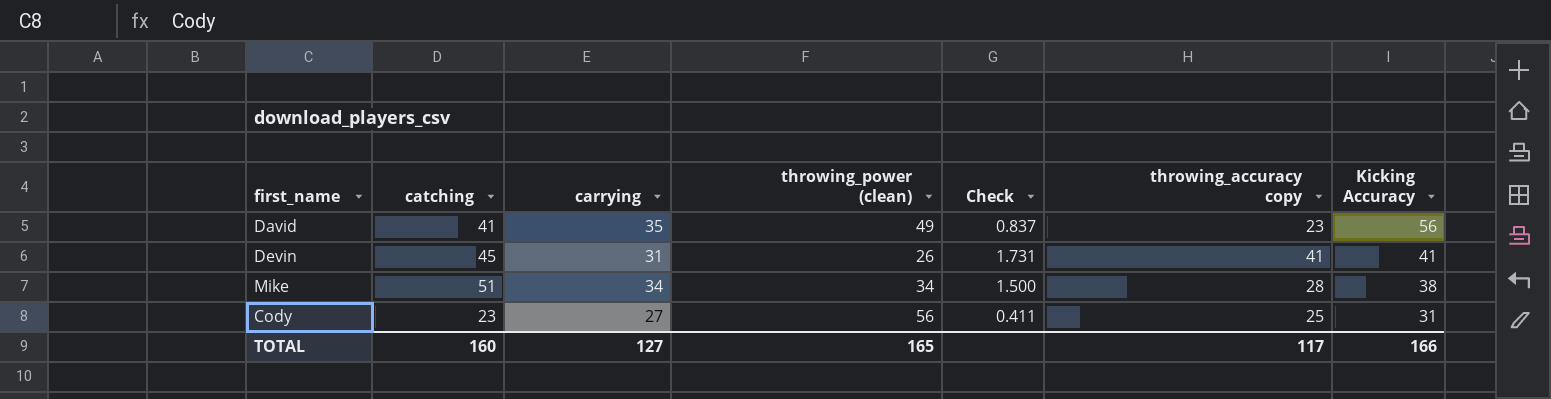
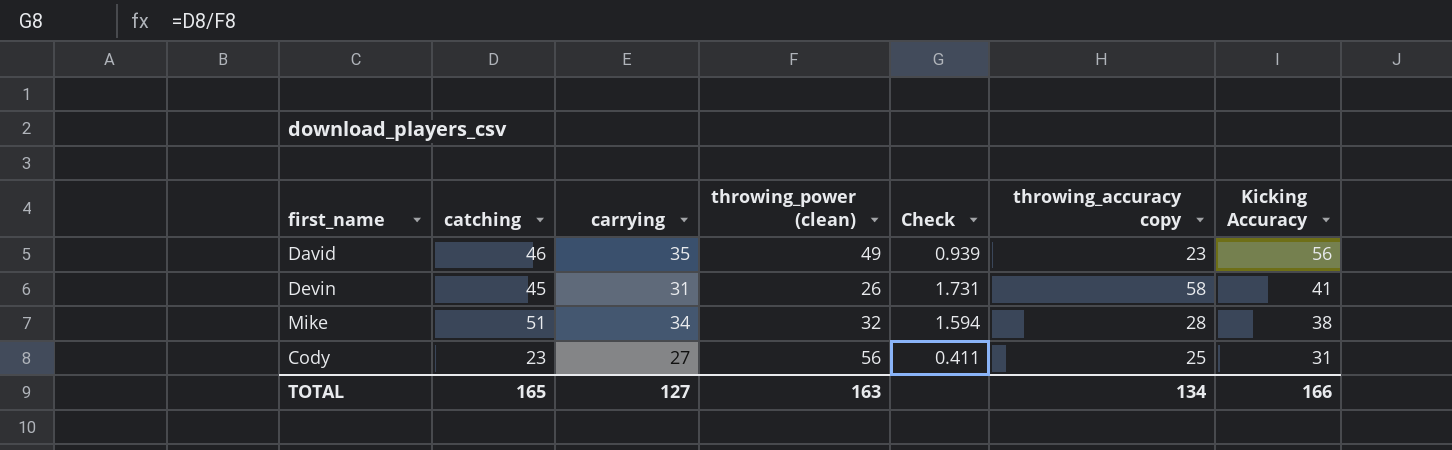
David | catching: 41 -> 46
David | Check: 0.837 -> 0.939
Devin | throwing_accuracy copy: 41 -> 58
Mike | throwing_power (clean): 34 -> 32
Mike | Check: 1.500 -> 1.594
TOTAL | catching: 160 -> 165
TOTAL | throwing_power (clean): 165 -> 163
TOTAL | throwing_accuracy copy: 117 -> 134

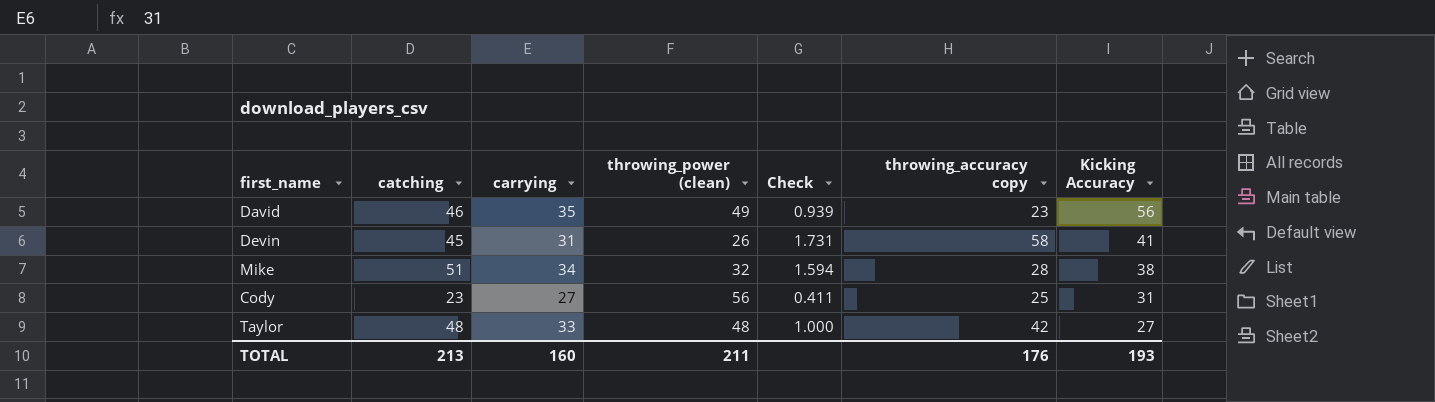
row Taylor: none -> 48 | 33 | 48 | 1.000 | 42 | 27
TOTAL | catching: 165 -> 213
TOTAL | carrying: 127 -> 160
TOTAL | throwing_power (clean): 163 -> 211
TOTAL | throwing_accuracy copy: 134 -> 176
TOTAL | Kicking Accuracy: 166 -> 193

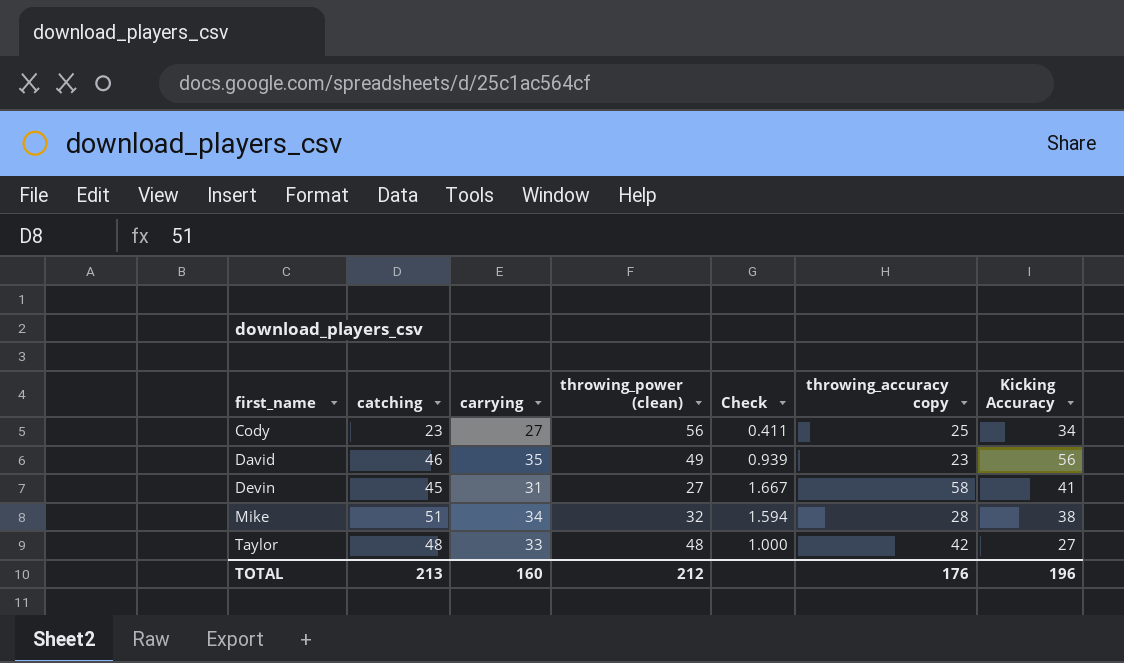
row order: Kicking Accuracy descending -> first_name ascending
Cody | Kicking Accuracy: 31 -> 34
Devin | throwing_power (clean): 26 -> 27
Devin | Check: 1.731 -> 1.667
TOTAL | throwing_power (clean): 211 -> 212
TOTAL | Kicking Accuracy: 193 -> 196

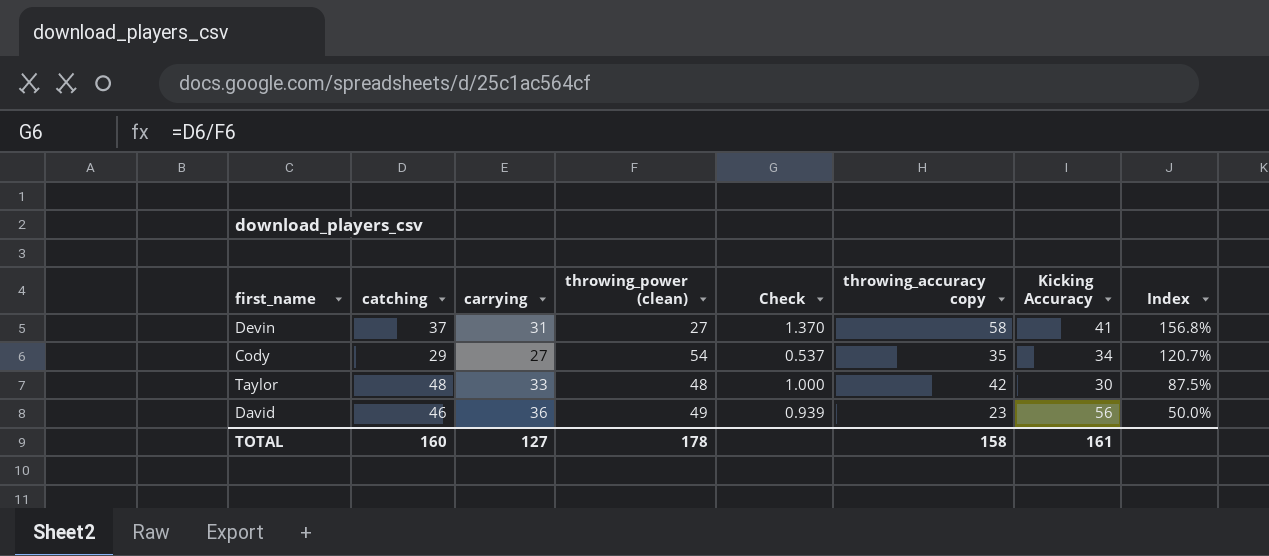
row order: first_name ascending -> Index descending
column Index | formula: none -> [throwing_accuracy copy] / [catching]
row Mike: 51 | 34 | 32 | 1.594 | 28 | 38 -> none
Devin | catching: 45 -> 37
Devin | Check: 1.667 -> 1.370
Cody | catching: 23 -> 29
Cody | throwing_power (clean): 56 -> 54
Cody | Check: 0.411 -> 0.537
Cody | throwing_accuracy copy: 25 -> 35
Taylor | Kicking Accuracy: 27 -> 30
David | carrying: 35 -> 36
TOTAL | catching: 213 -> 160
TOTAL | carrying: 160 -> 127
TOTAL | throwing_power (clean): 212 -> 178
TOTAL | throwing_accuracy copy: 176 -> 158
TOTAL | Kicking Accuracy: 196 -> 161

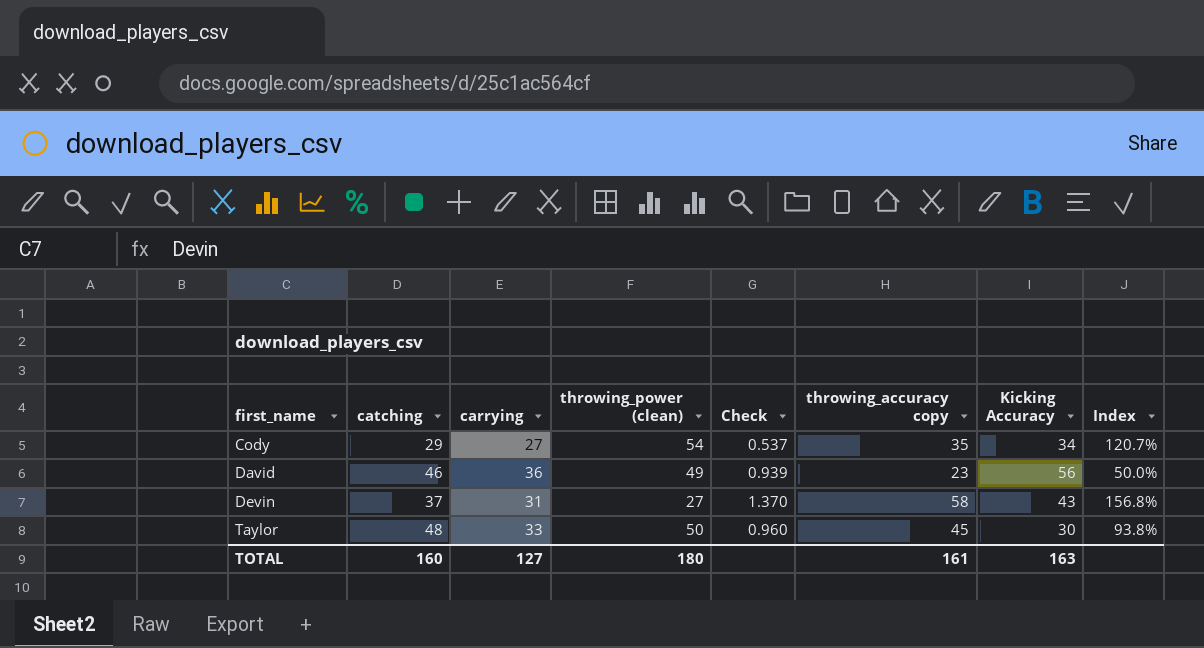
row order: Index descending -> first_name ascending
Devin | Kicking Accuracy: 41 -> 43
Taylor | throwing_power (clean): 48 -> 50
Taylor | Check: 1.000 -> 0.960
Taylor | throwing_accuracy copy: 42 -> 45
Taylor | Index: 87.5% -> 93.8%
TOTAL | throwing_power (clean): 178 -> 180
TOTAL | throwing_accuracy copy: 158 -> 161
TOTAL | Kicking Accuracy: 161 -> 163

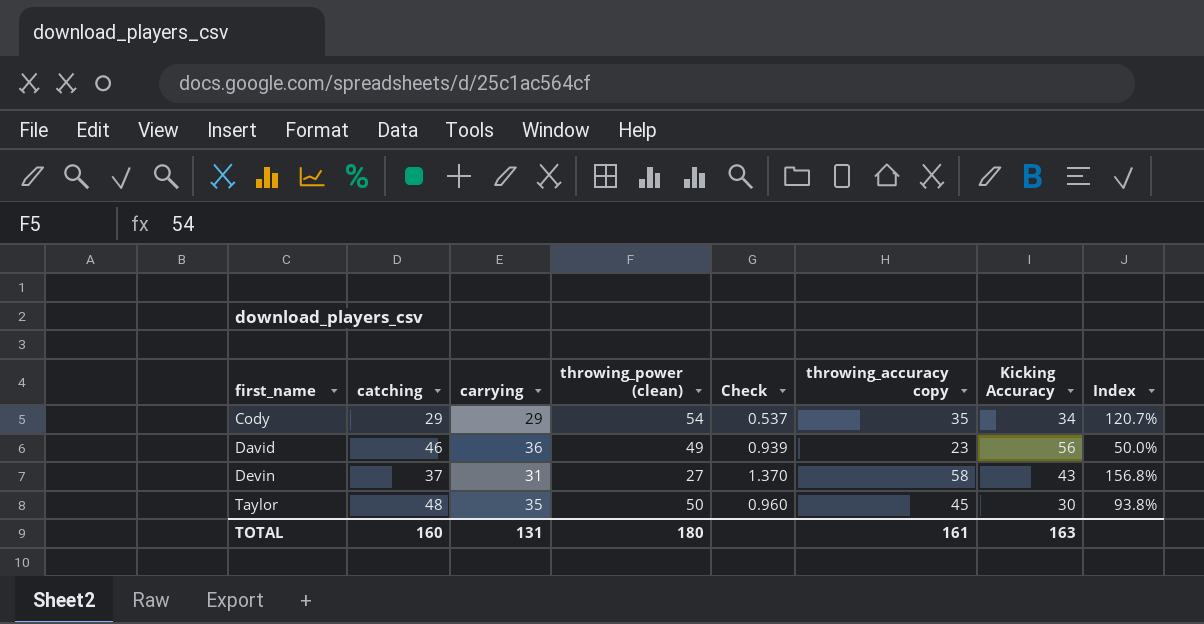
Cody | carrying: 27 -> 29
Taylor | carrying: 33 -> 35
TOTAL | carrying: 127 -> 131

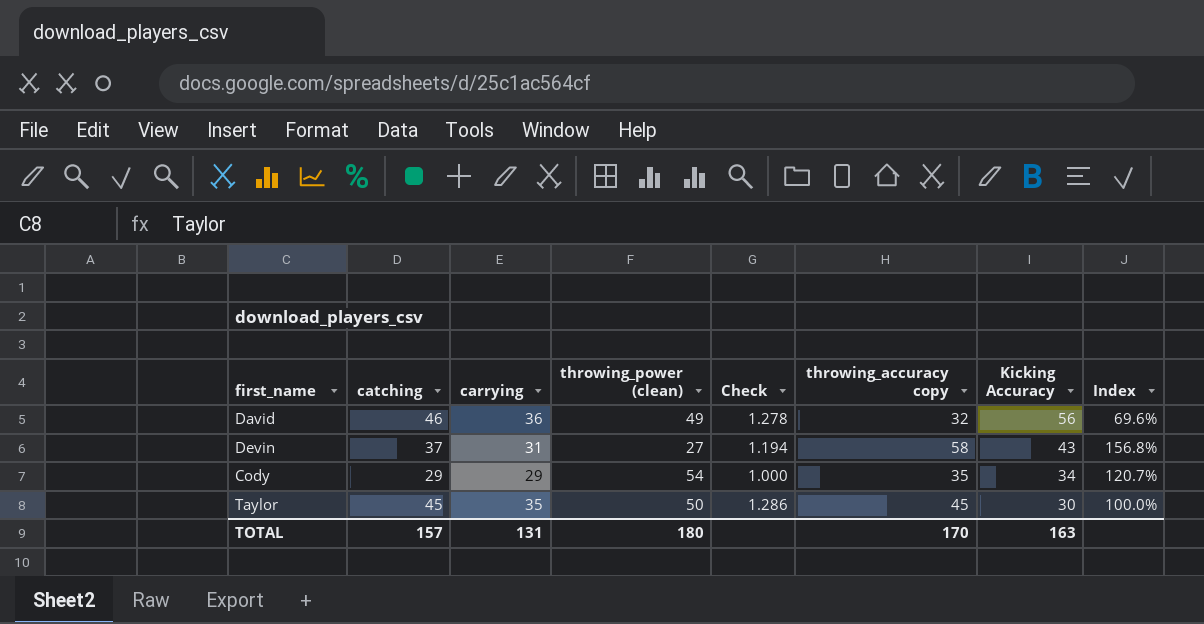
row order: first_name ascending -> Kicking Accuracy descending
column Check | formula: [catching] / [throwing_power (clean)] -> [catching] / [carrying]
David | throwing_accuracy copy: 23 -> 32
David | Index: 50.0% -> 69.6%
Taylor | catching: 48 -> 45
Taylor | Index: 93.8% -> 100.0%
TOTAL | catching: 160 -> 157
TOTAL | throwing_accuracy copy: 161 -> 170

